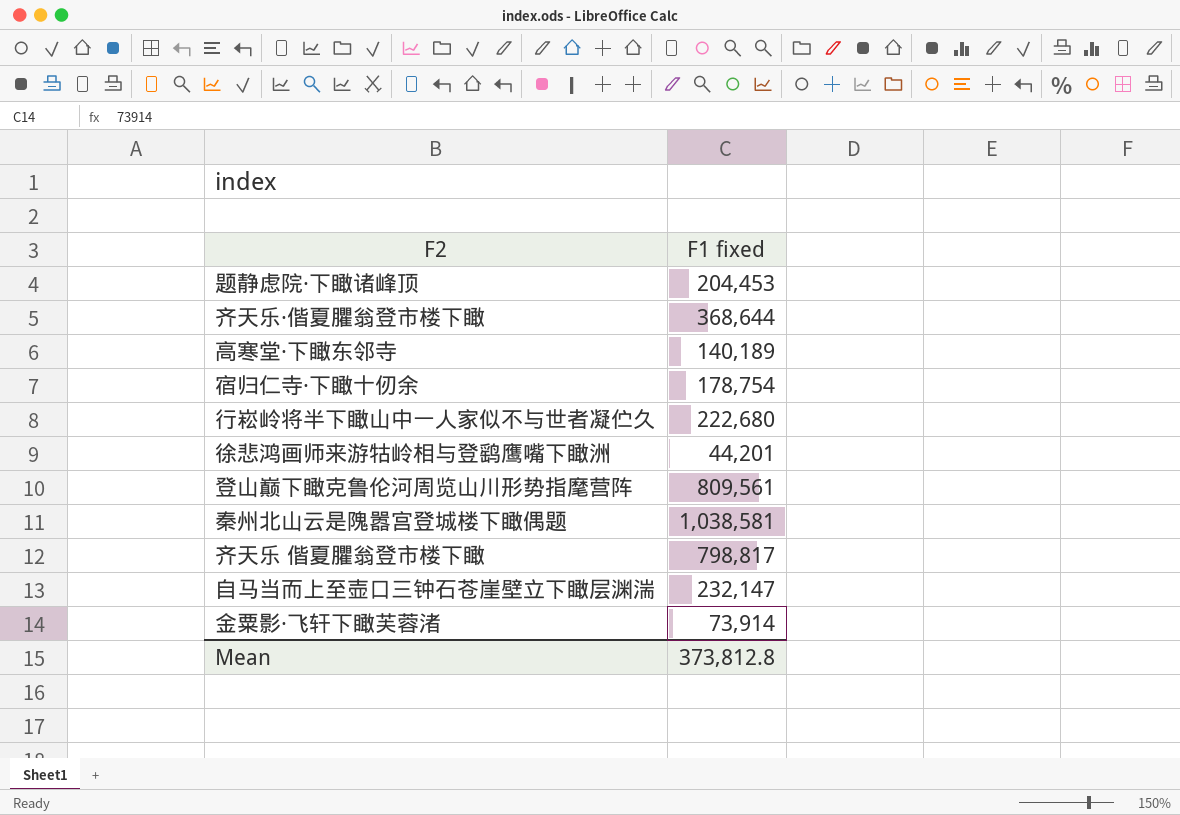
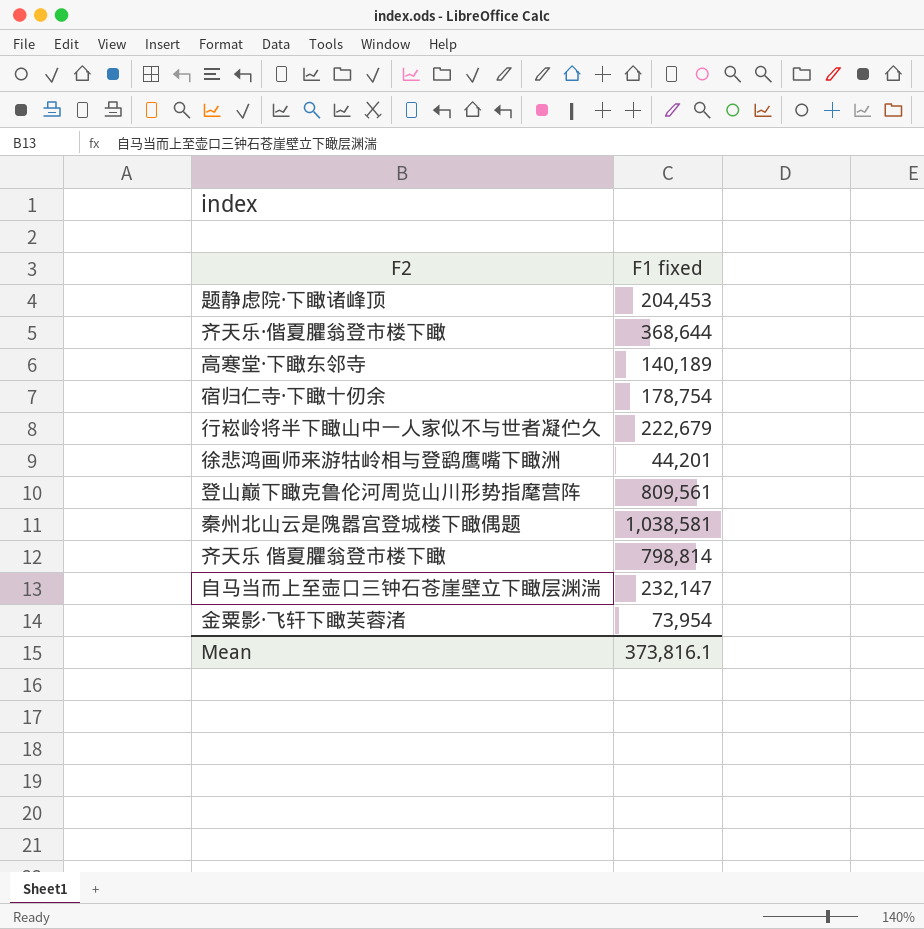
行崧岭将半下瞰山中一人家似不与世者凝伫久 | F1 fixed: 222,680 -> 222,679
齐天乐 偕夏臞翁登市楼下瞰 | F1 fixed: 798,817 -> 798,814
金粟影·飞轩下瞰芙蓉渚 | F1 fixed: 73,914 -> 73,954
Mean | F1 fixed: 373,812.8 -> 373,816.1

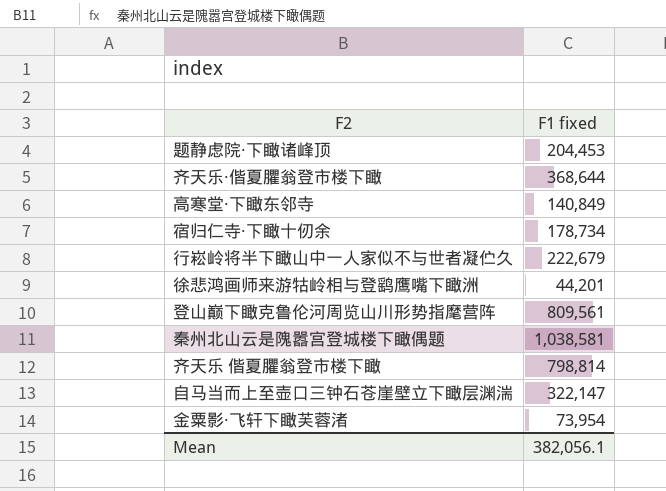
高寒堂·下瞰东邻寺 | F1 fixed: 140,189 -> 140,849
宿归仁寺·下瞰十仞余 | F1 fixed: 178,754 -> 178,734
自马当而上至壶口三钟石苍崖壁立下瞰层渊湍 | F1 fixed: 232,147 -> 322,147
Mean | F1 fixed: 373,816.1 -> 382,056.1

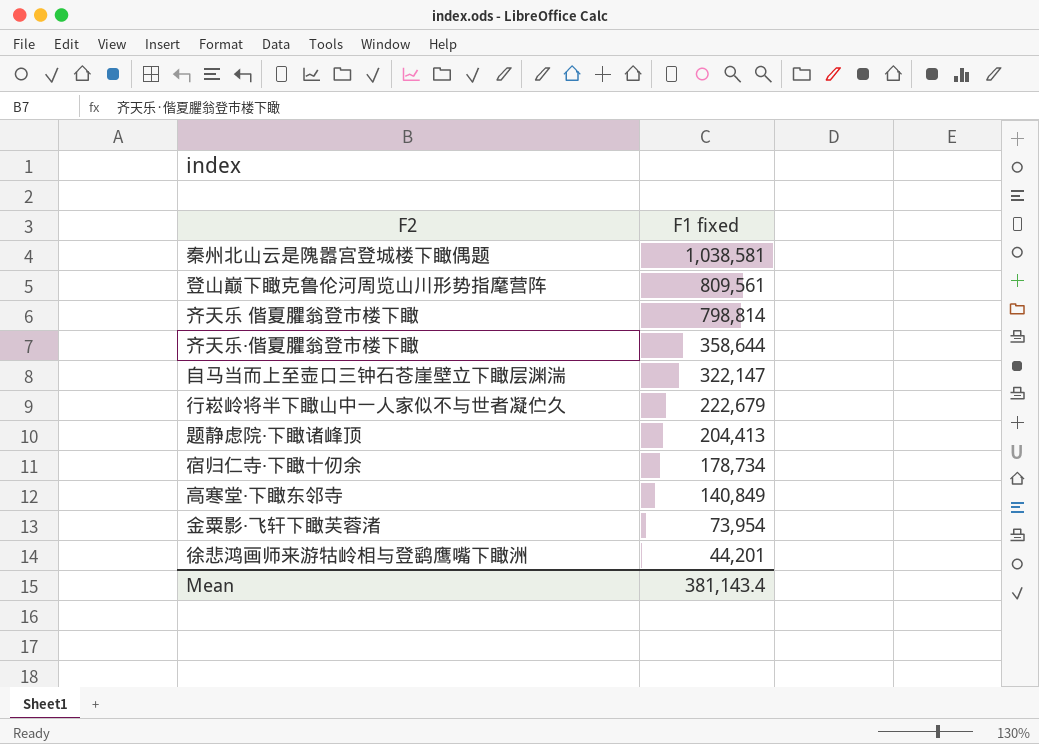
row order: none -> F1 fixed descending
齐天乐·偕夏臞翁登市楼下瞰 | F1 fixed: 368,644 -> 358,644
题静虑院·下瞰诸峰顶 | F1 fixed: 204,453 -> 204,413
Mean | F1 fixed: 382,056.1 -> 381,143.4

